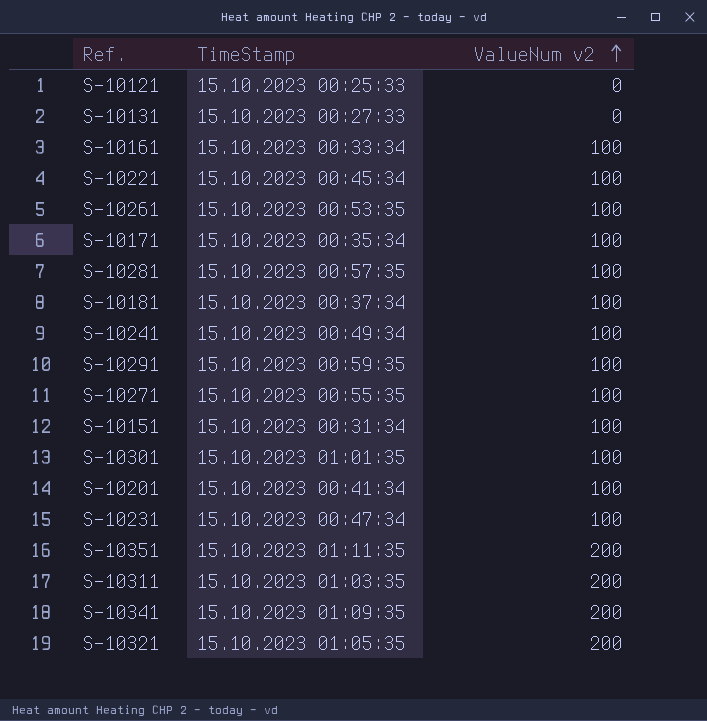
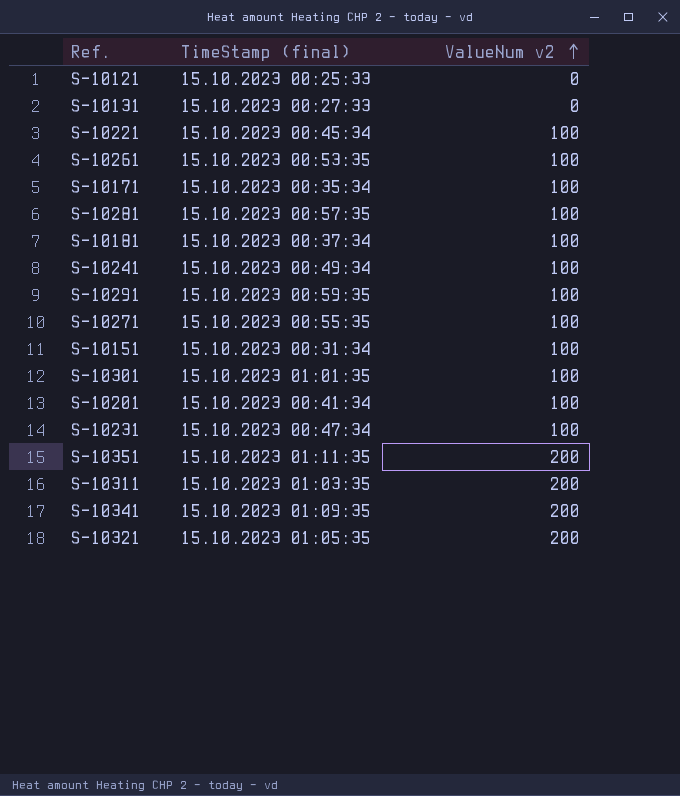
column name: TimeStamp -> TimeStamp (final)
row S-10161: 15.10.2023 00:33:34 | 100 -> none

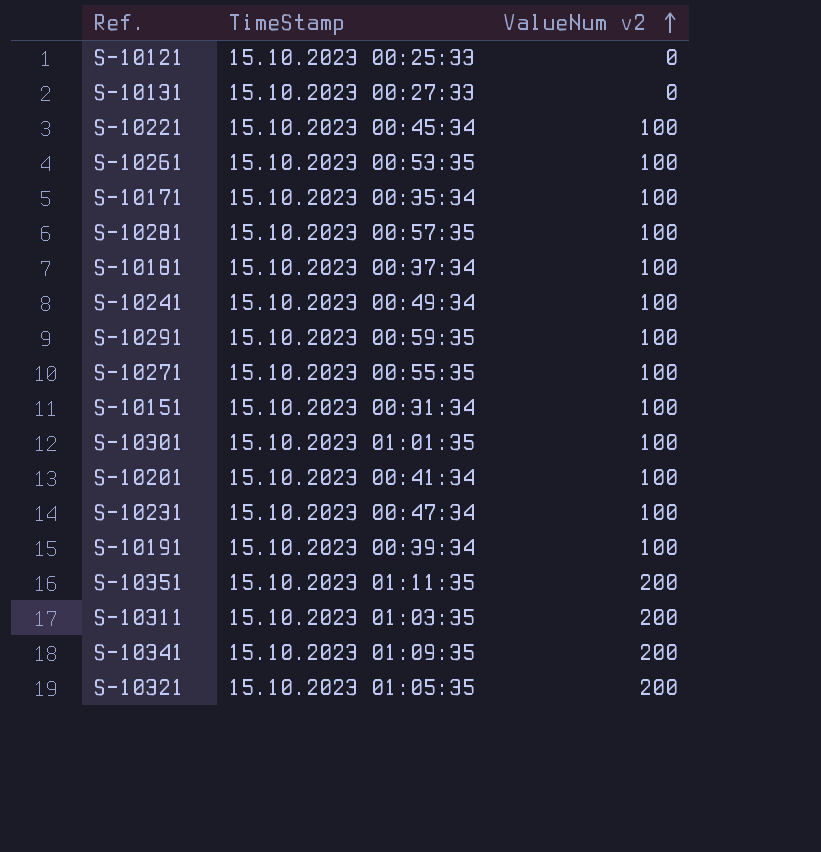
column name: TimeStamp (final) -> TimeStamp
row S-10191: none -> 15.10.2023 00:39:34 | 100

